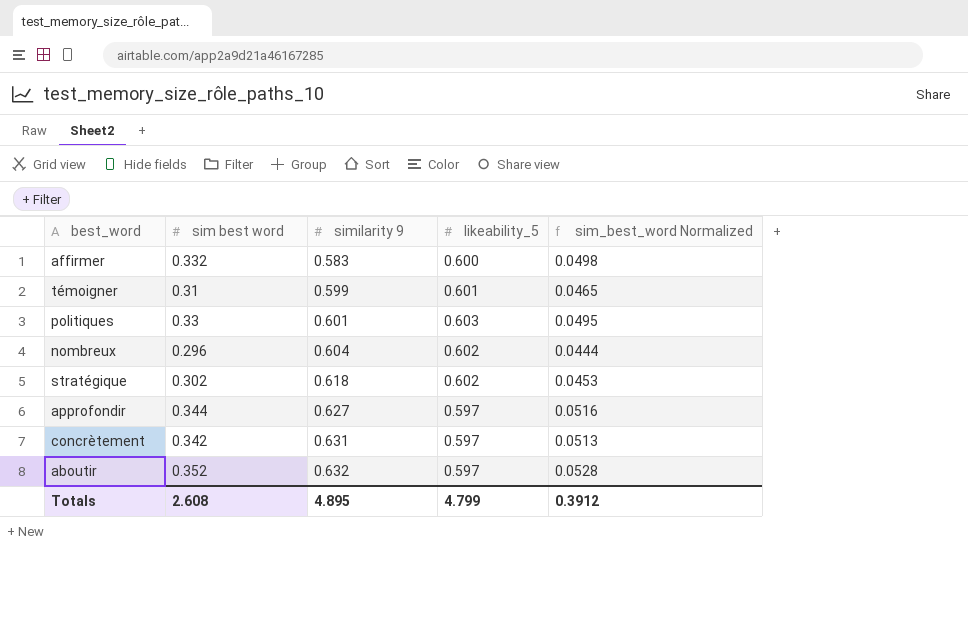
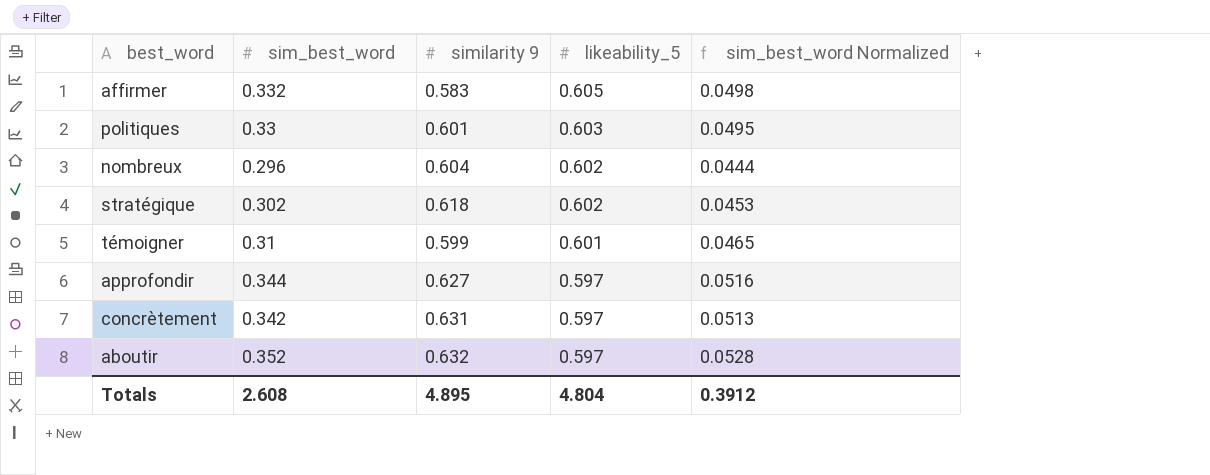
row order: similarity 9 ascending -> likeability_5 descending
column name: sim best word -> sim_best_word
affirmer | likeability_5: 0.600 -> 0.605
Totals | likeability_5: 4.799 -> 4.804

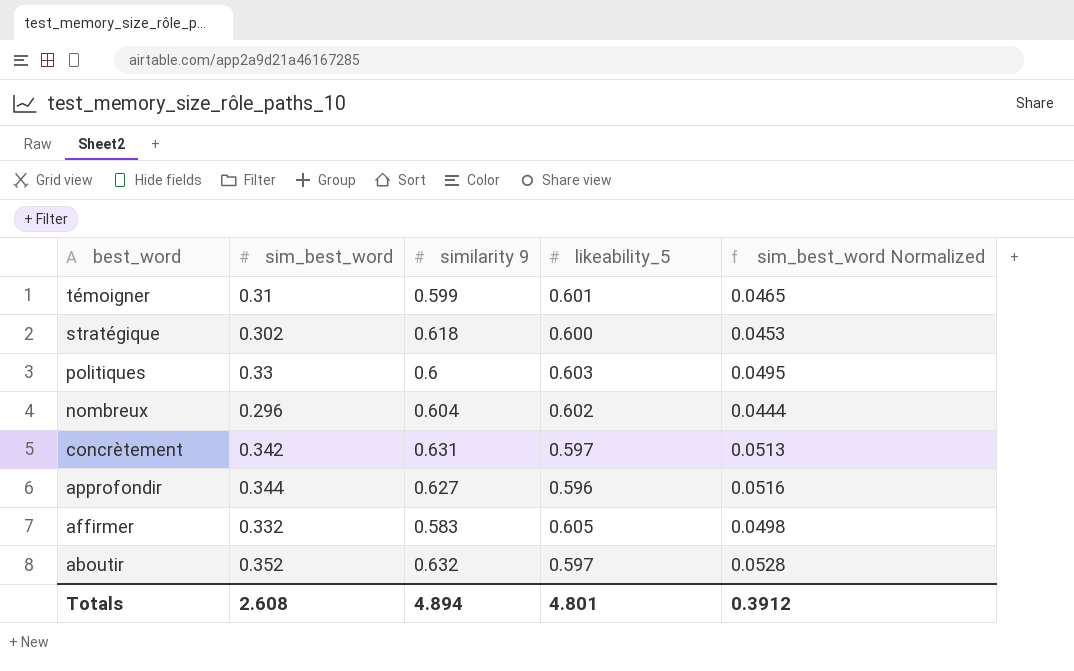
row order: likeability_5 descending -> best_word descending
stratégique | likeability_5: 0.602 -> 0.600
politiques | similarity 9: 0.601 -> 0.6
approfondir | likeability_5: 0.597 -> 0.596
Totals | similarity 9: 4.895 -> 4.894
Totals | likeability_5: 4.804 -> 4.801

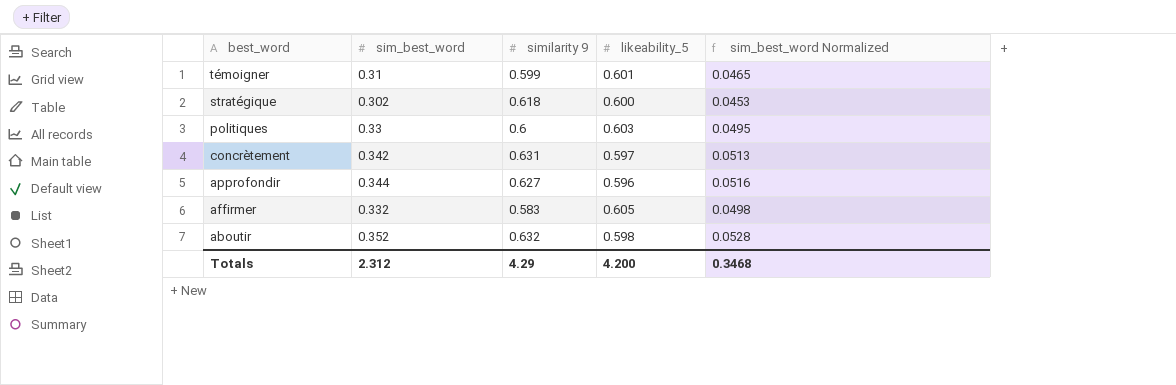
row nombreux: 0.296 | 0.604 | 0.602 | 0.0444 -> none
aboutir | likeability_5: 0.597 -> 0.598
Totals | sim_best_word: 2.608 -> 2.312
Totals | similarity 9: 4.894 -> 4.29
Totals | likeability_5: 4.801 -> 4.200
Totals | sim_best_word Normalized: 0.3912 -> 0.3468

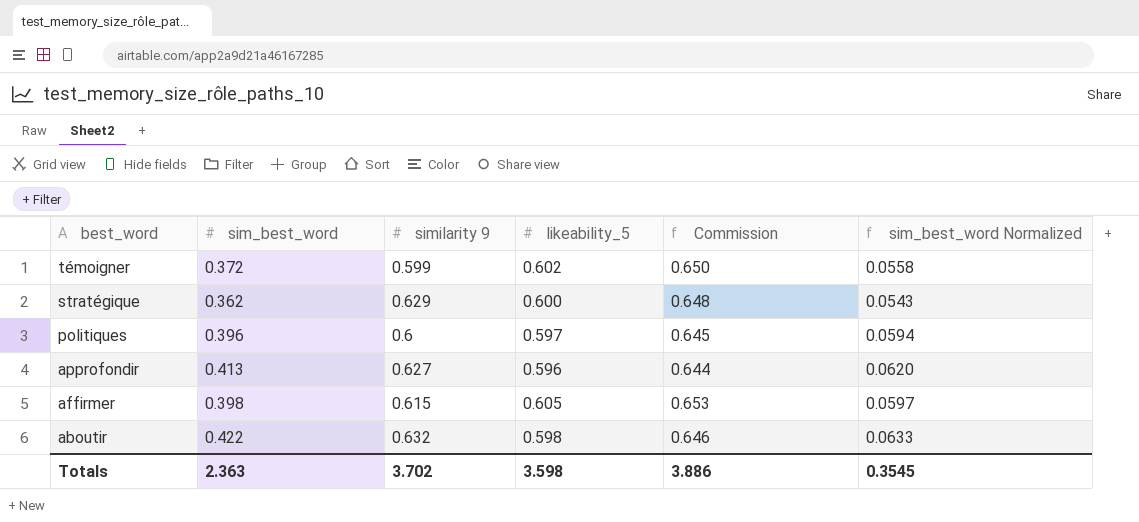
column Commission | formula: none -> [likeability_5] * 1.08
row concrètement: 0.342 | 0.631 | 0.597 | 0.0513 -> none
témoigner | sim_best_word: 0.31 -> 0.372
témoigner | likeability_5: 0.601 -> 0.602
témoigner | sim_best_word Normalized: 0.0465 -> 0.0558
stratégique | sim_best_word: 0.302 -> 0.362
stratégique | similarity 9: 0.618 -> 0.629
stratégique | sim_best_word Normalized: 0.0453 -> 0.0543
politiques | sim_best_word: 0.33 -> 0.396
politiques | likeability_5: 0.603 -> 0.597
politiques | sim_best_word Normalized: 0.0495 -> 0.0594
approfondir | sim_best_word: 0.344 -> 0.413
approfondir | sim_best_word Normalized: 0.0516 -> 0.0620
affirmer | sim_best_word: 0.332 -> 0.398
affirmer | similarity 9: 0.583 -> 0.615
affirmer | sim_best_word Normalized: 0.0498 -> 0.0597
aboutir | sim_best_word: 0.352 -> 0.422
aboutir | sim_best_word Normalized: 0.0528 -> 0.0633
Totals | sim_best_word: 2.312 -> 2.363
Totals | similarity 9: 4.29 -> 3.702
Totals | likeability_5: 4.200 -> 3.598
Totals | sim_best_word Normalized: 0.3468 -> 0.3545

